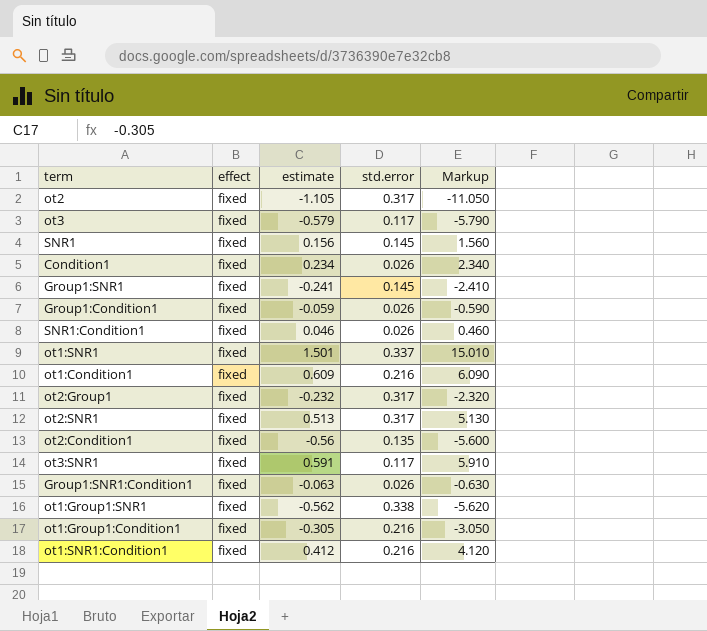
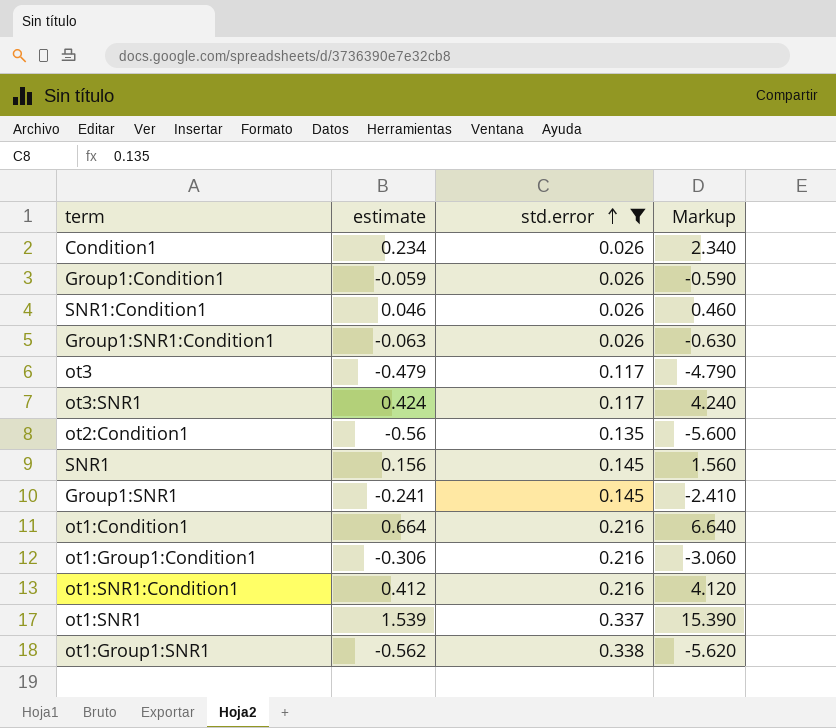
filter: none -> std.error != 0.317
row order: none -> std.error ascending
column effect | position: 2 -> none
ot3 | estimate: -0.579 -> -0.479
ot3 | Markup: -5.790 -> -4.790
ot3:SNR1 | estimate: 0.591 -> 0.424
ot3:SNR1 | Markup: 5.910 -> 4.240
ot1:Condition1 | estimate: 0.609 -> 0.664
ot1:Condition1 | Markup: 6.090 -> 6.640
ot1:Group1:Condition1 | estimate: -0.305 -> -0.306
ot1:Group1:Condition1 | Markup: -3.050 -> -3.060
ot1:SNR1 | estimate: 1.501 -> 1.539
ot1:SNR1 | Markup: 15.010 -> 15.390

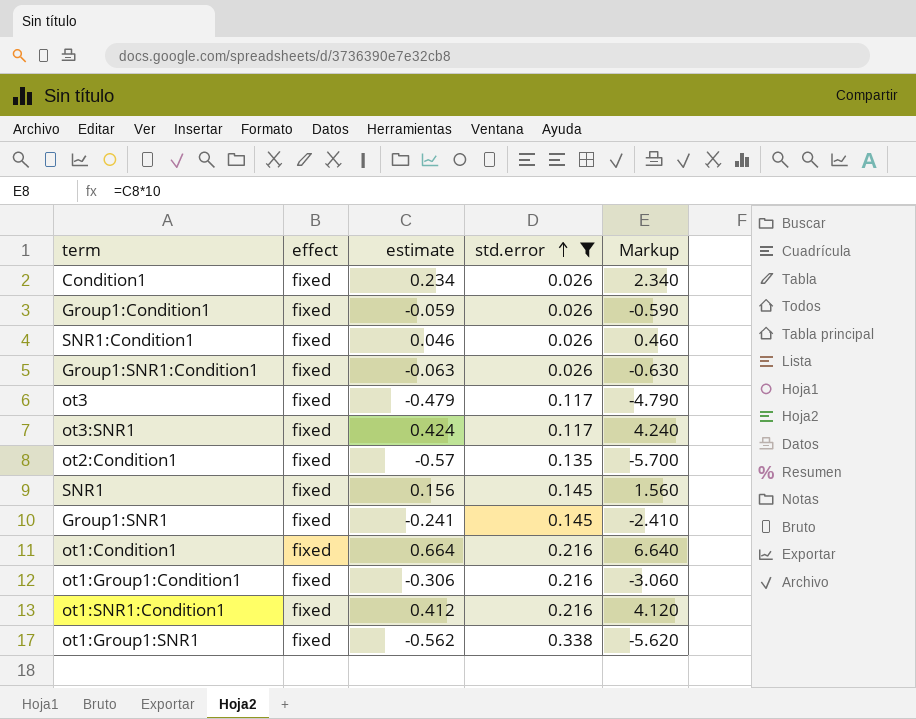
column effect | position: none -> 2
row ot1:SNR1: 1.539 | 0.337 | 15.390 -> none
ot2:Condition1 | estimate: -0.56 -> -0.57
ot2:Condition1 | Markup: -5.600 -> -5.700

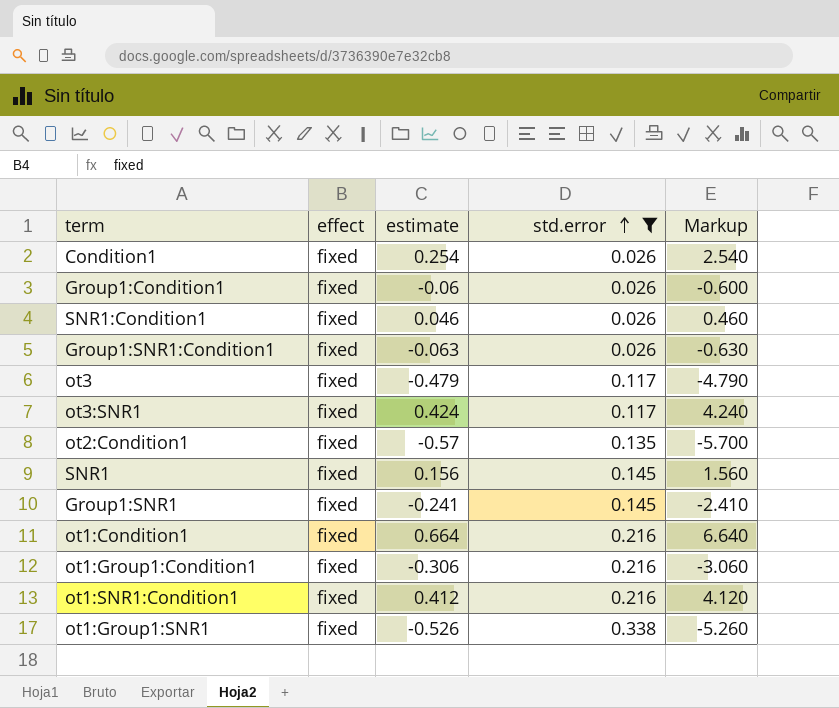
Condition1 | estimate: 0.234 -> 0.254
Condition1 | Markup: 2.340 -> 2.540
Group1:Condition1 | estimate: -0.059 -> -0.06
Group1:Condition1 | Markup: -0.590 -> -0.600
ot1:Group1:SNR1 | estimate: -0.562 -> -0.526
ot1:Group1:SNR1 | Markup: -5.620 -> -5.260

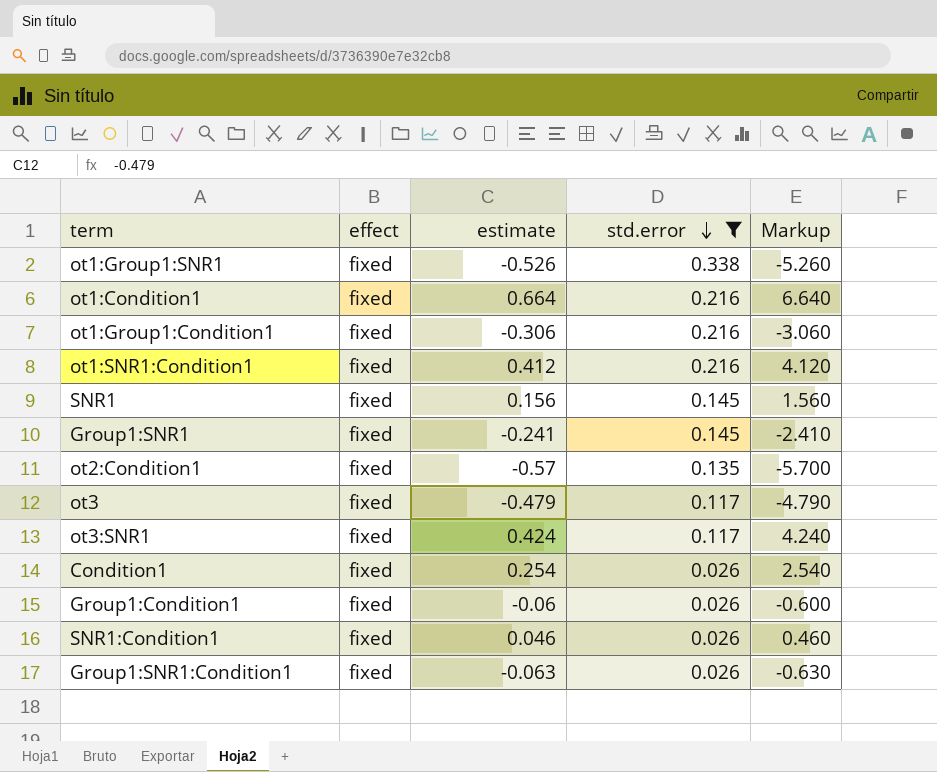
row order: std.error ascending -> std.error descending

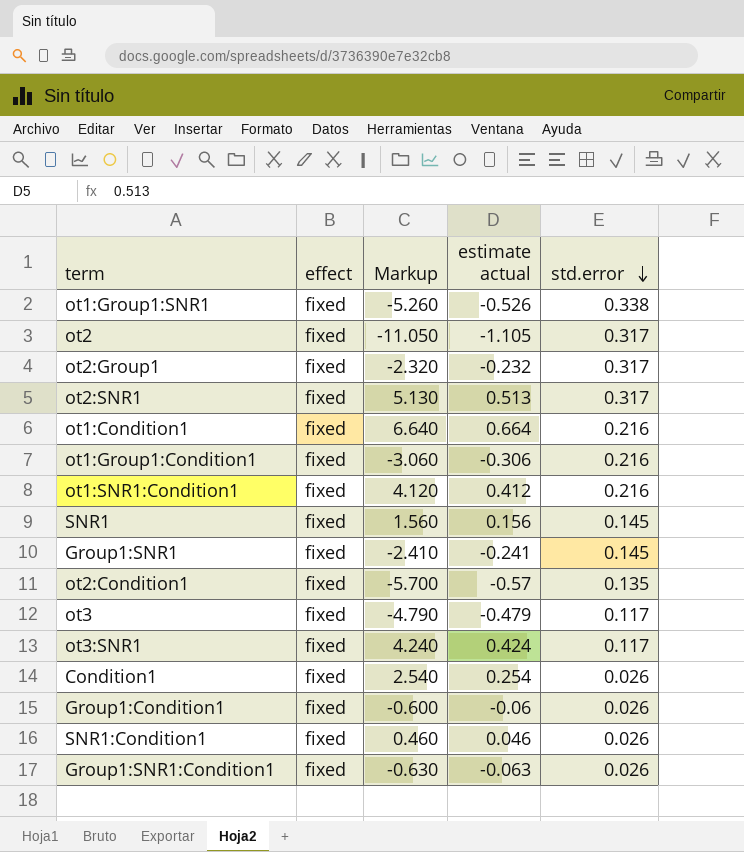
filter: std.error != 0.317 -> none
column Markup | position: 5 -> 3
column name: estimate -> estimate actual

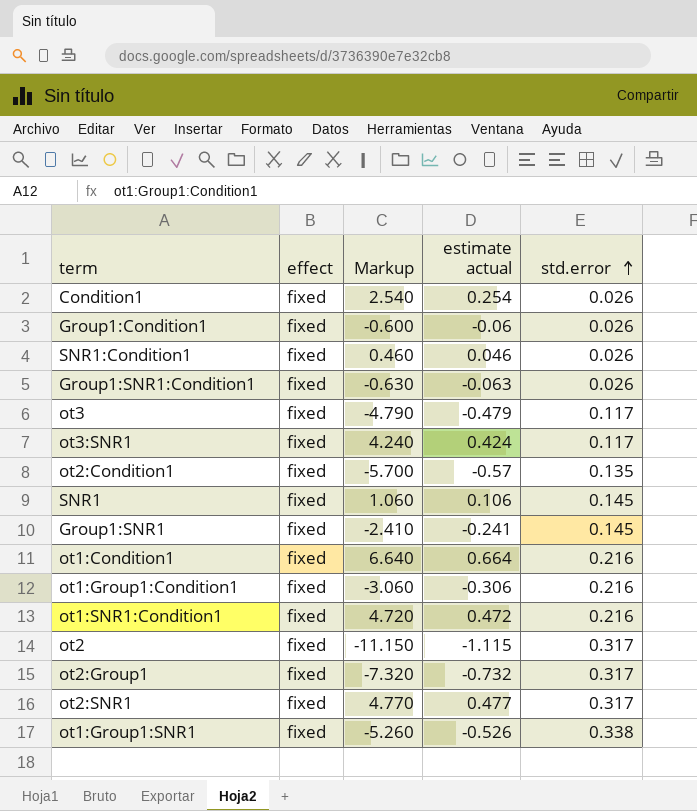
row order: std.error descending -> std.error ascending
SNR1 | Markup: 1.560 -> 1.060
SNR1 | estimate actual: 0.156 -> 0.106
ot1:SNR1:Condition1 | Markup: 4.120 -> 4.720
ot1:SNR1:Condition1 | estimate actual: 0.412 -> 0.472
ot2 | Markup: -11.050 -> -11.150
ot2 | estimate actual: -1.105 -> -1.115
ot2:Group1 | Markup: -2.320 -> -7.320
ot2:Group1 | estimate actual: -0.232 -> -0.732
ot2:SNR1 | Markup: 5.130 -> 4.770
ot2:SNR1 | estimate actual: 0.513 -> 0.477

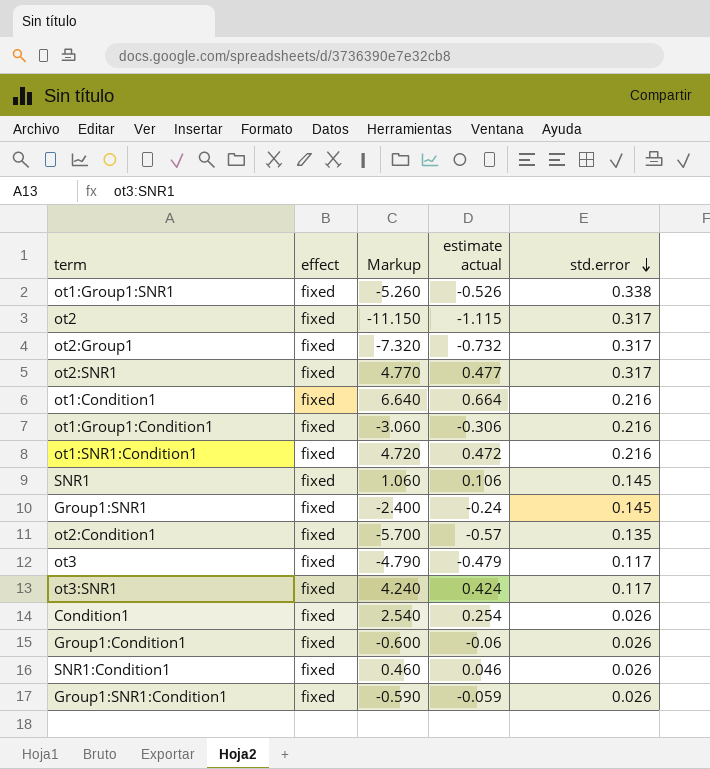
row order: std.error ascending -> std.error descending
Group1:SNR1 | Markup: -2.410 -> -2.400
Group1:SNR1 | estimate actual: -0.241 -> -0.24
Group1:SNR1:Condition1 | Markup: -0.630 -> -0.590
Group1:SNR1:Condition1 | estimate actual: -0.063 -> -0.059

